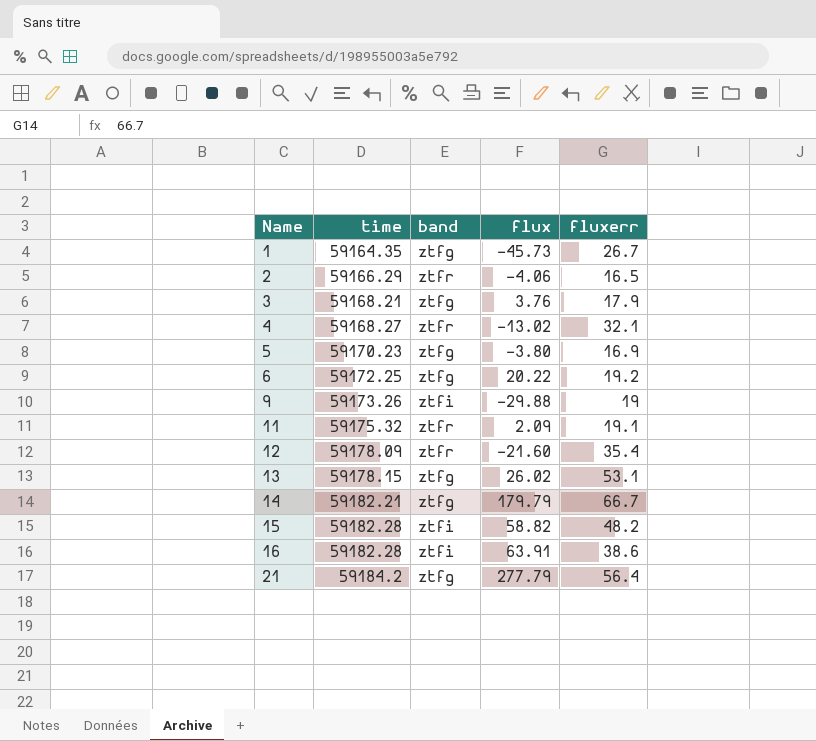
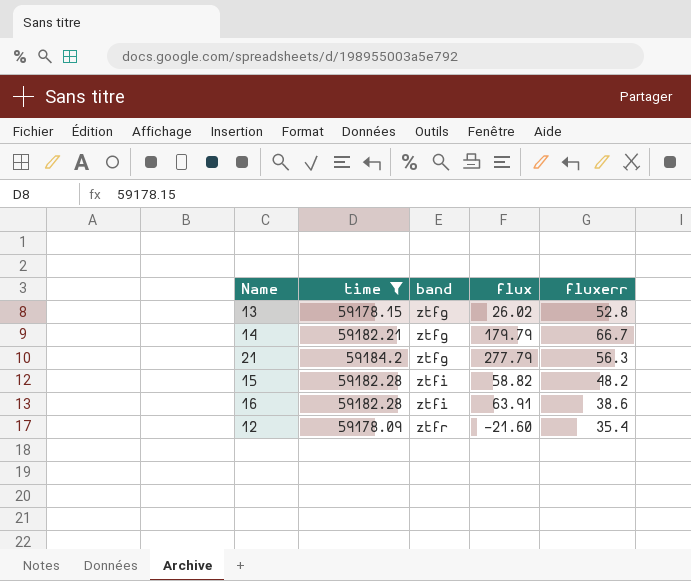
filter: none -> time >= 59178.09
row order: Name ascending -> band ascending
13 | fluxerr: 53.1 -> 52.8
21 | fluxerr: 56.4 -> 56.3

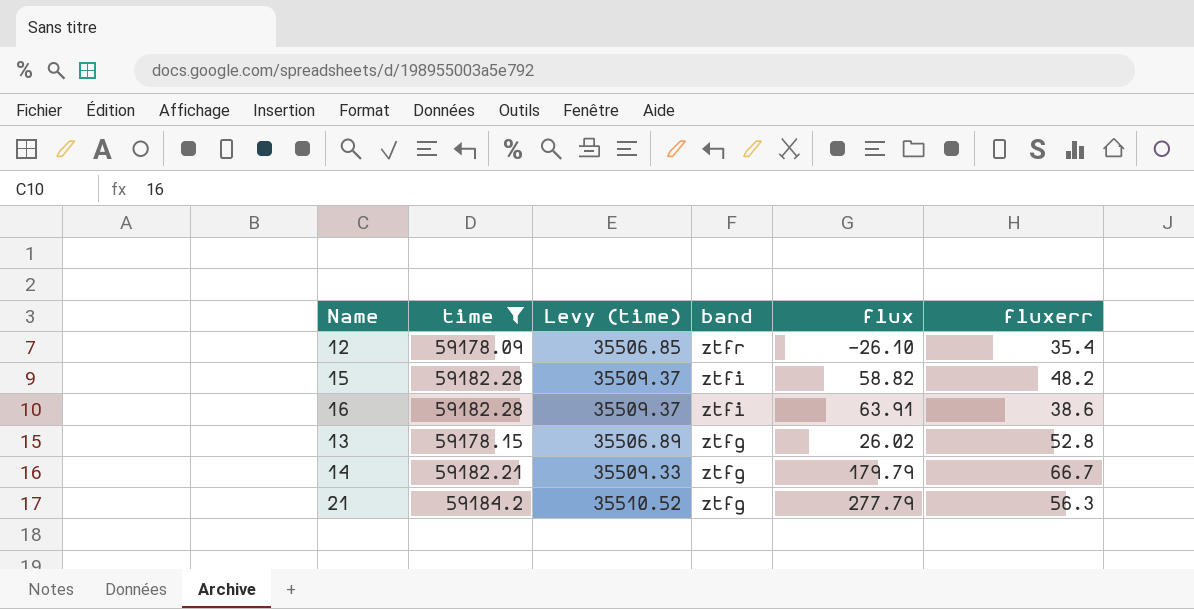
row order: band ascending -> band descending
column Levy (time) | formula: none -> [time] * 0.6
12 | flux: -21.60 -> -26.10

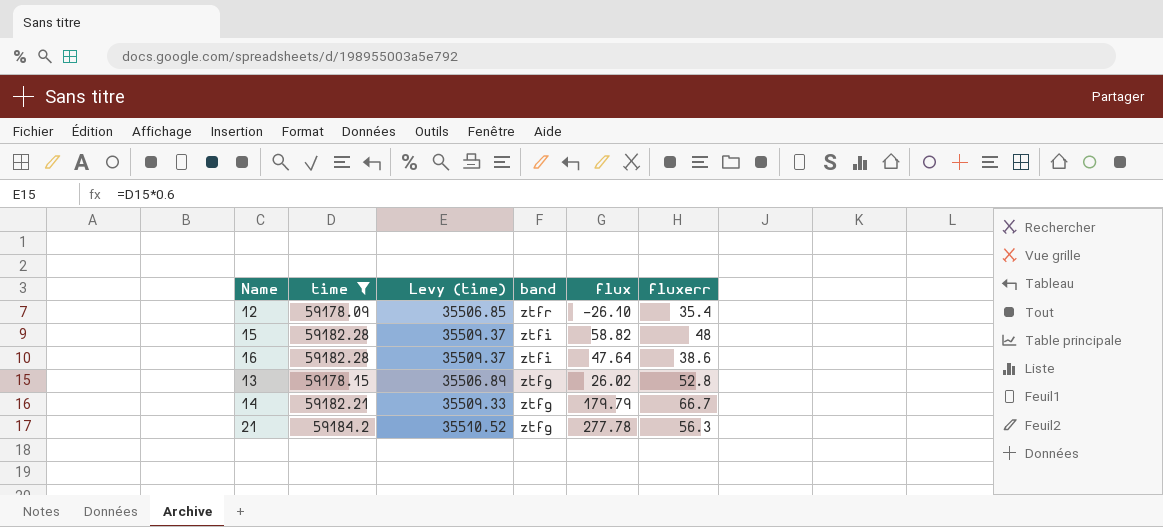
15 | fluxerr: 48.2 -> 48
16 | flux: 63.91 -> 47.64
21 | flux: 277.79 -> 277.78

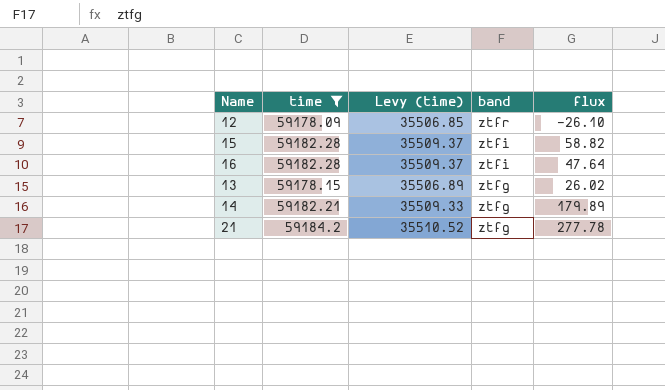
column fluxerr | position: 6 -> none
14 | flux: 179.79 -> 179.89

